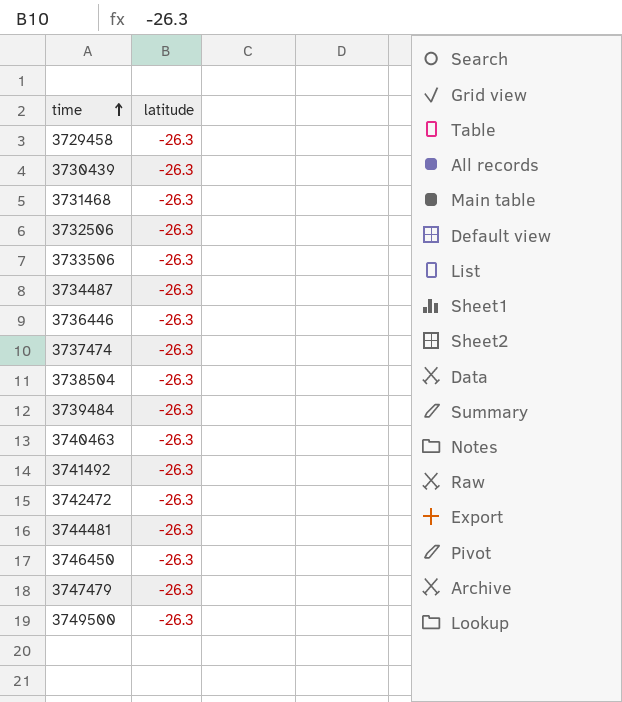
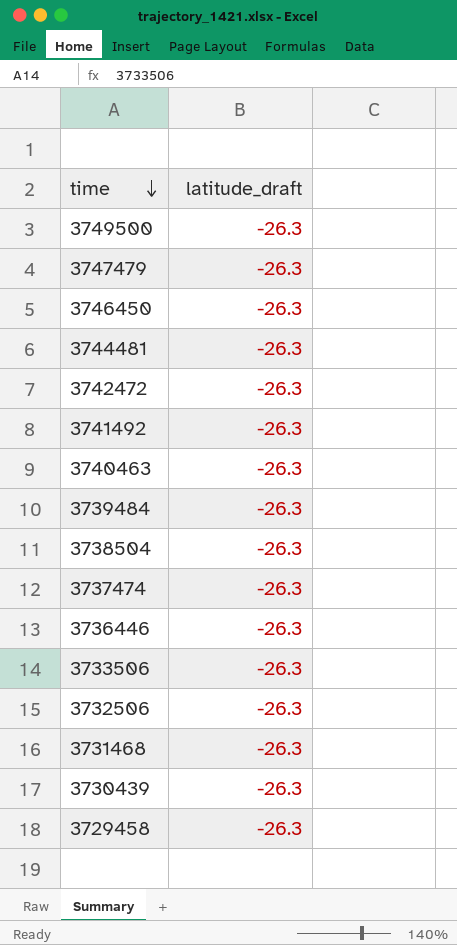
row order: time ascending -> time descending
column name: latitude -> latitude_draft
row 3734487: -26.3 -> none

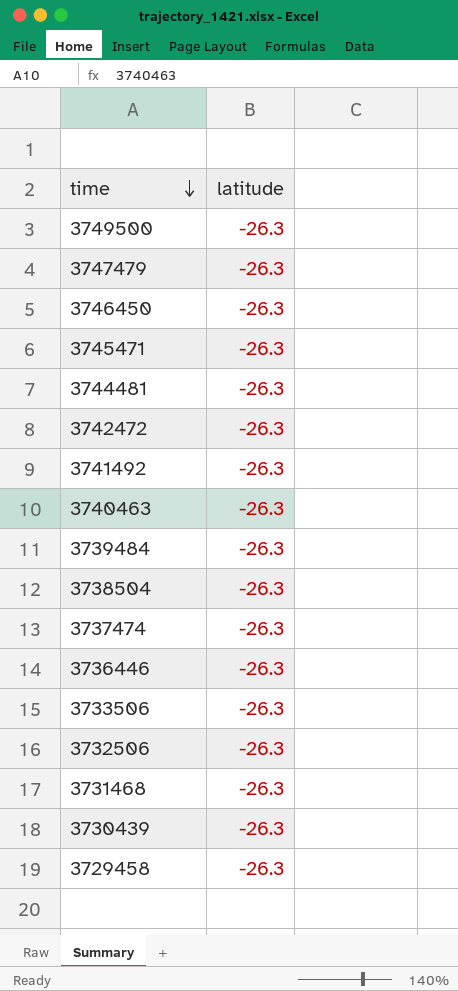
column name: latitude_draft -> latitude
row 3745471: none -> -26.3

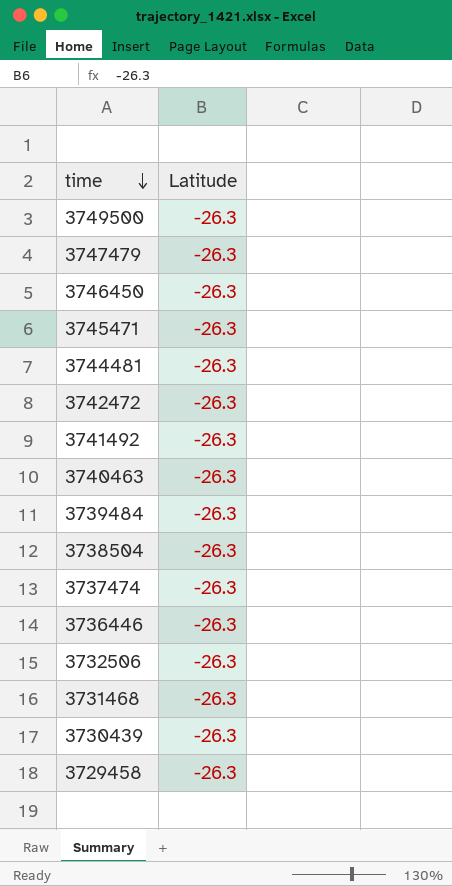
column name: latitude -> Latitude
row 3733506: -26.3 -> none

